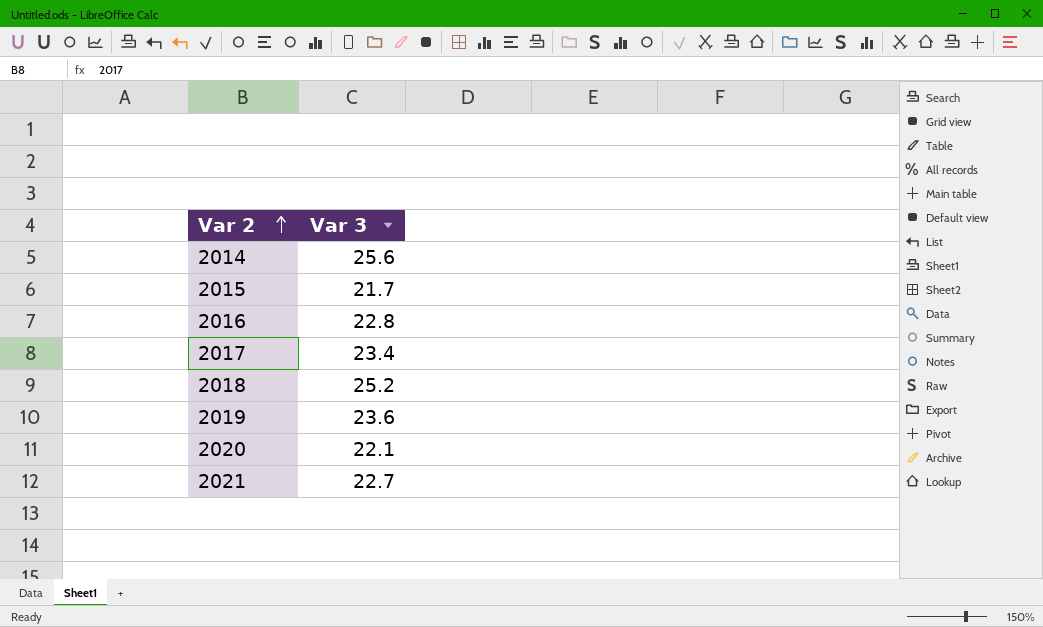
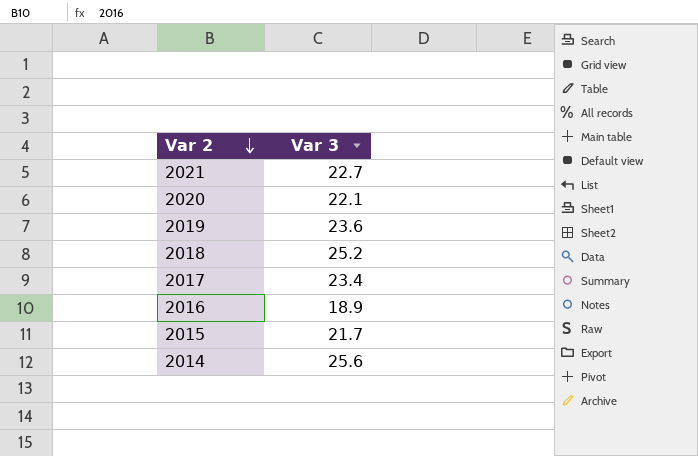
row order: Var 2 ascending -> Var 2 descending
2016 | Var 3: 22.8 -> 18.9

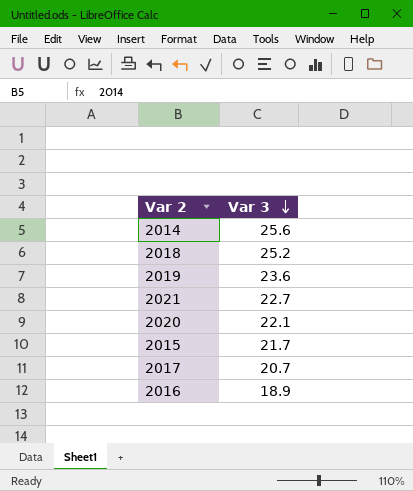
row order: Var 2 descending -> Var 3 descending
2017 | Var 3: 23.4 -> 20.7

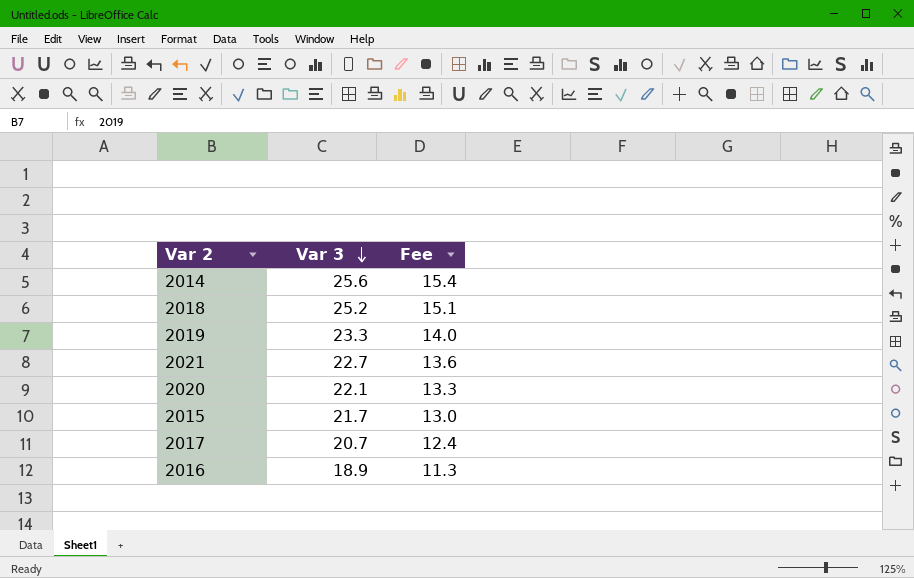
column Fee | formula: none -> [Var 3] * 0.6
2019 | Var 3: 23.6 -> 23.3

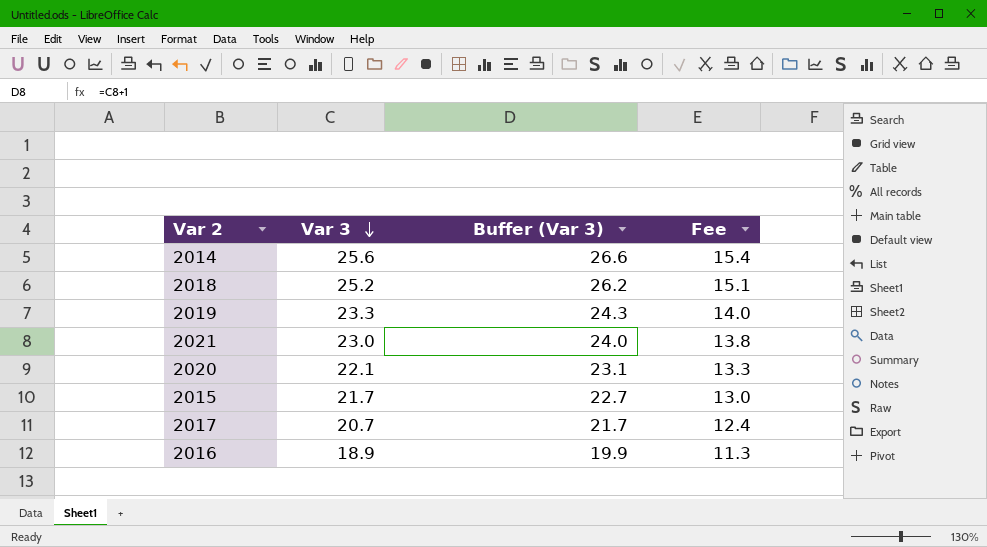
column Buffer (Var 3) | formula: none -> [Var 3] + 1
2021 | Var 3: 22.7 -> 23.0
2021 | Fee: 13.6 -> 13.8

